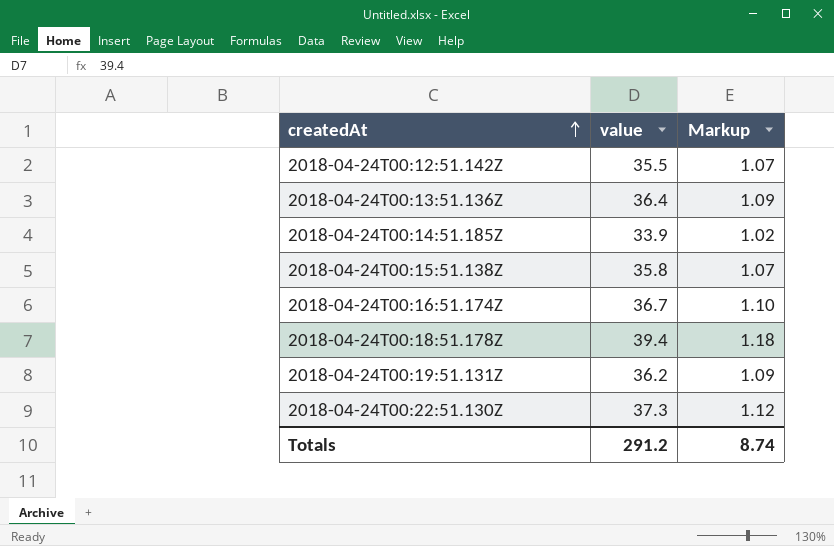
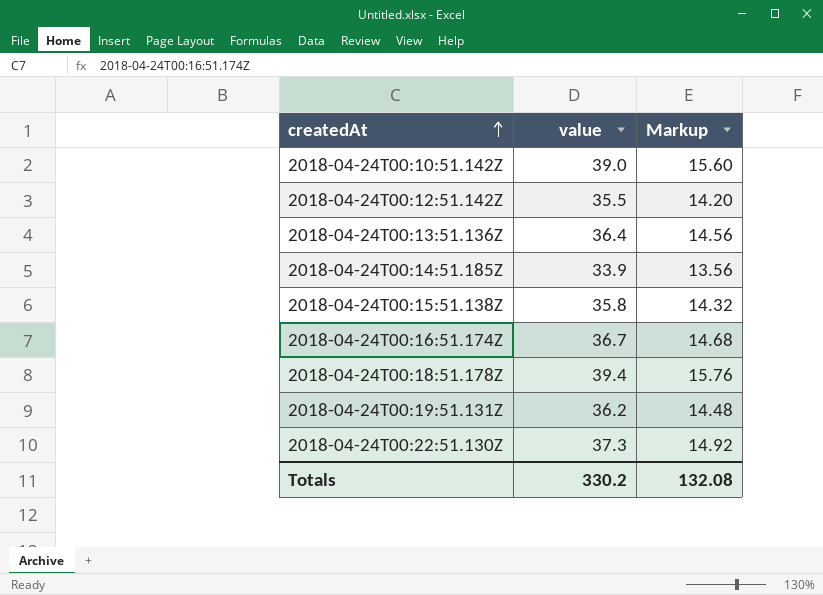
column Markup | formula: [value] * 0.03 -> [value] * 0.4
row 2018-04-24T00:10:51.142Z: none -> 39.0 | 15.60
Totals | value: 291.2 -> 330.2
Totals | Markup: 8.74 -> 132.08

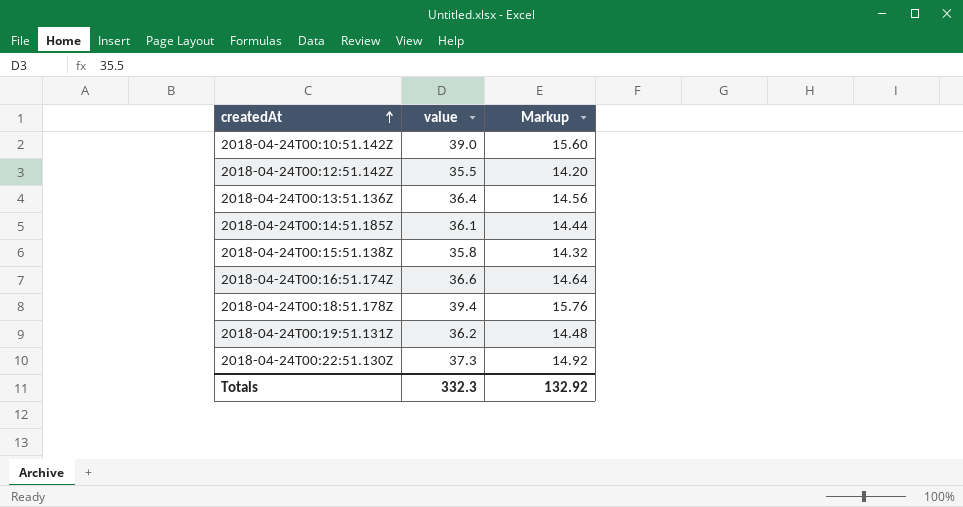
2018-04-24T00:14:51.185Z | value: 33.9 -> 36.1
2018-04-24T00:14:51.185Z | Markup: 13.56 -> 14.44
2018-04-24T00:16:51.174Z | value: 36.7 -> 36.6
2018-04-24T00:16:51.174Z | Markup: 14.68 -> 14.64
Totals | value: 330.2 -> 332.3
Totals | Markup: 132.08 -> 132.92

